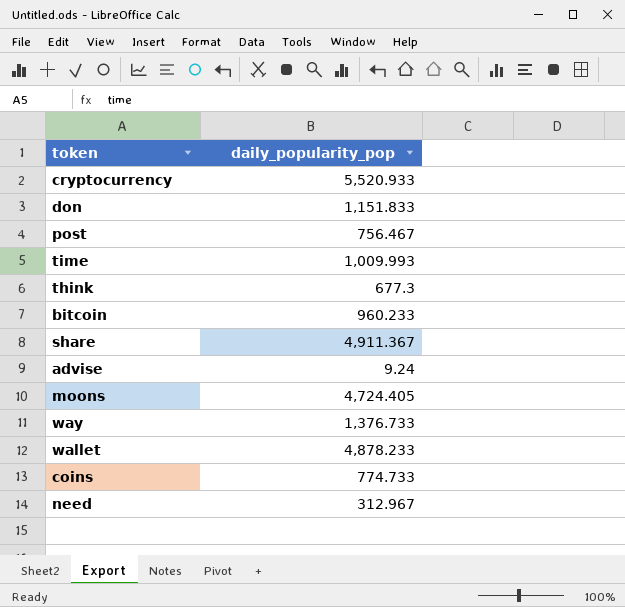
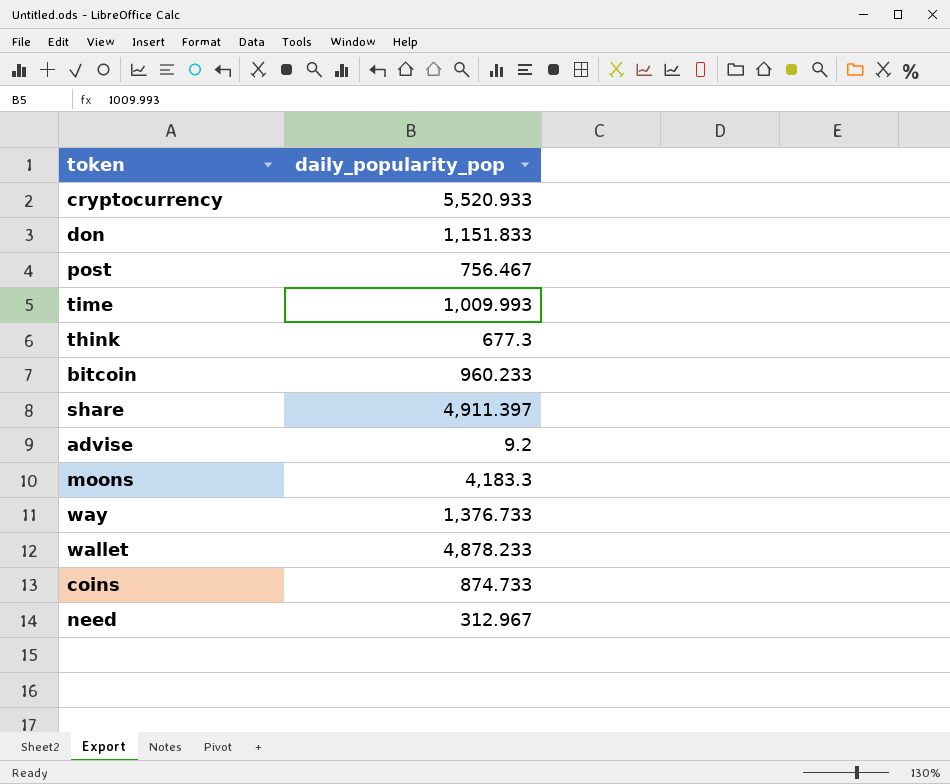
share | daily_popularity_pop: 4,911.367 -> 4,911.397
advise | daily_popularity_pop: 9.24 -> 9.2
moons | daily_popularity_pop: 4,724.405 -> 4,183.3
coins | daily_popularity_pop: 774.733 -> 874.733

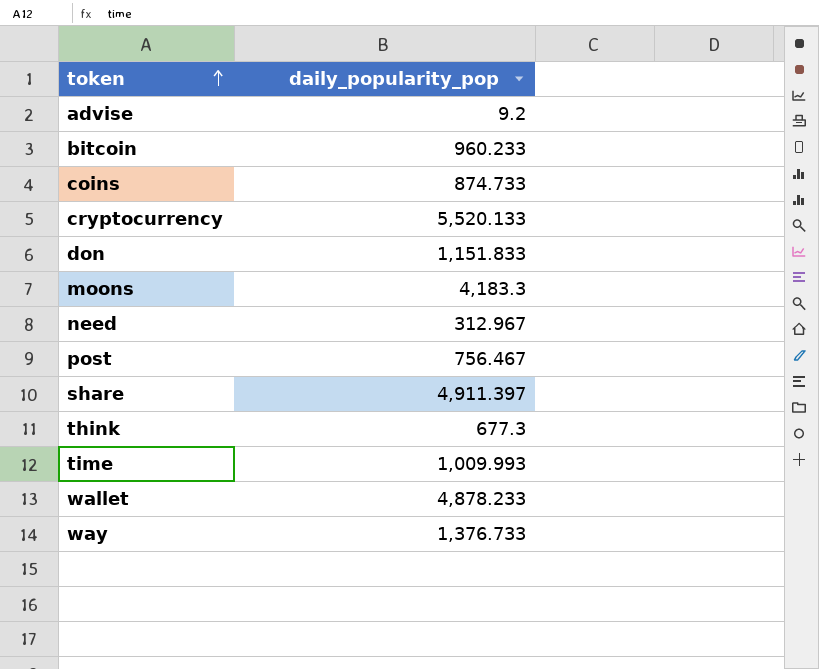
row order: none -> token ascending
cryptocurrency | daily_popularity_pop: 5,520.933 -> 5,520.133

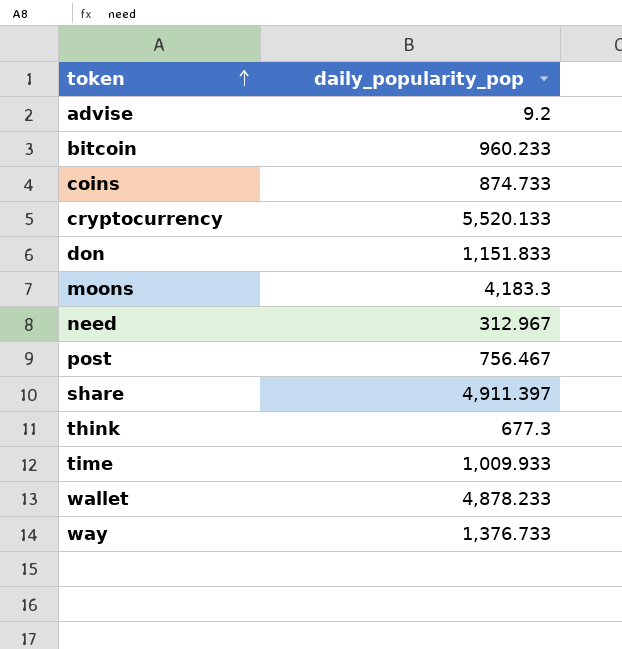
time | daily_popularity_pop: 1,009.993 -> 1,009.933

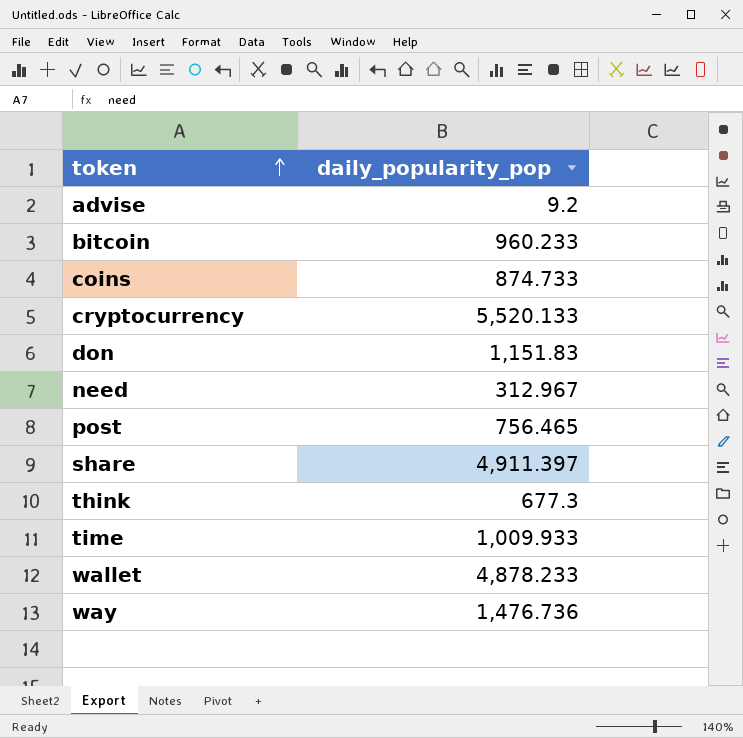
row moons: 4,183.3 -> none
don | daily_popularity_pop: 1,151.833 -> 1,151.83
post | daily_popularity_pop: 756.467 -> 756.465
way | daily_popularity_pop: 1,376.733 -> 1,476.736

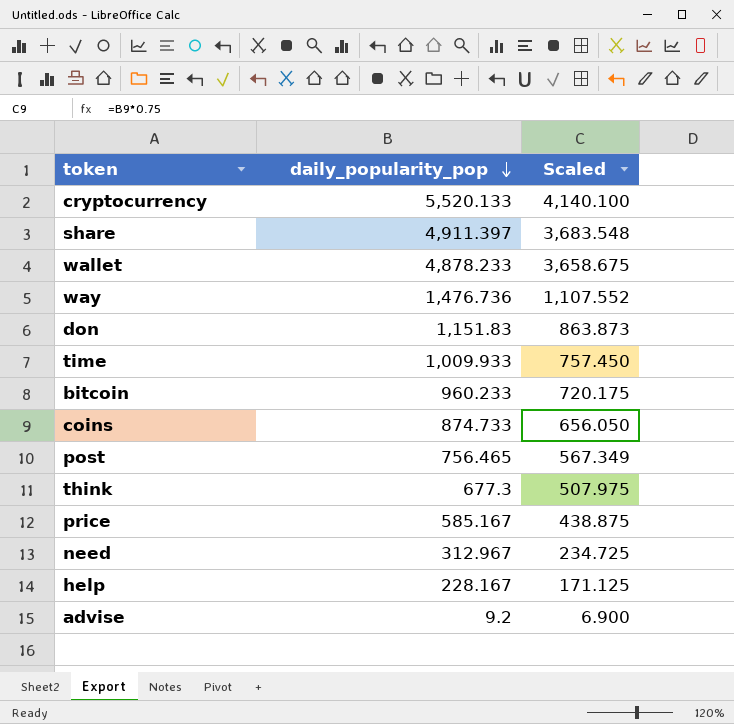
row order: token ascending -> daily_popularity_pop descending
column Scaled | formula: none -> [daily_popularity_pop] * 0.75
row price: none -> 585.167 | 438.875
row help: none -> 228.167 | 171.125

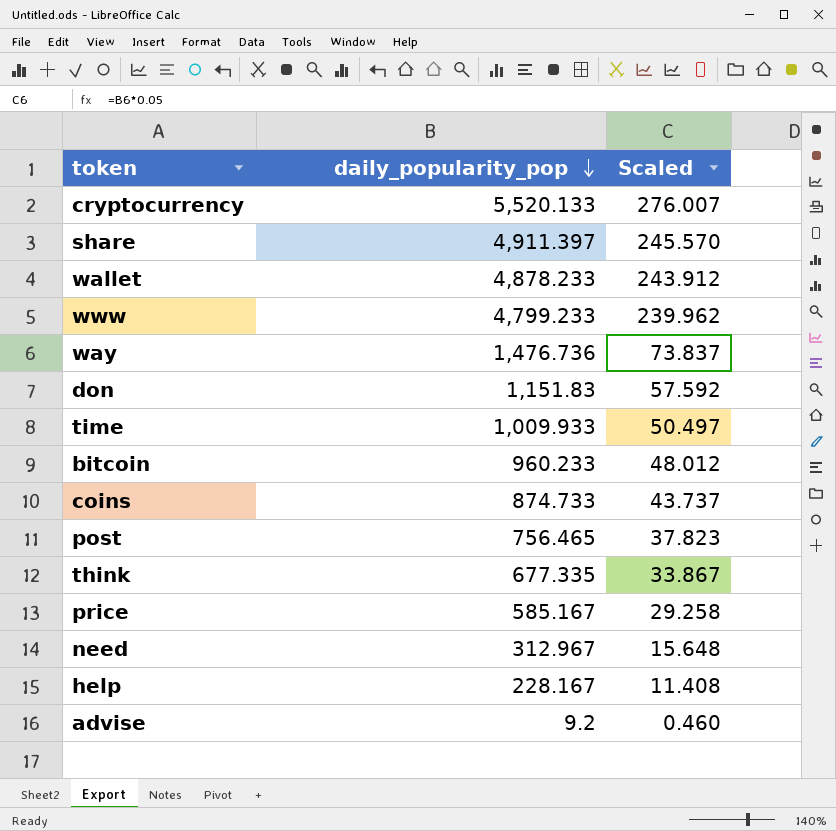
column Scaled | formula: [daily_popularity_pop] * 0.75 -> [daily_popularity_pop] * 0.05
row www: none -> 4,799.233 | 239.962
think | daily_popularity_pop: 677.3 -> 677.335

